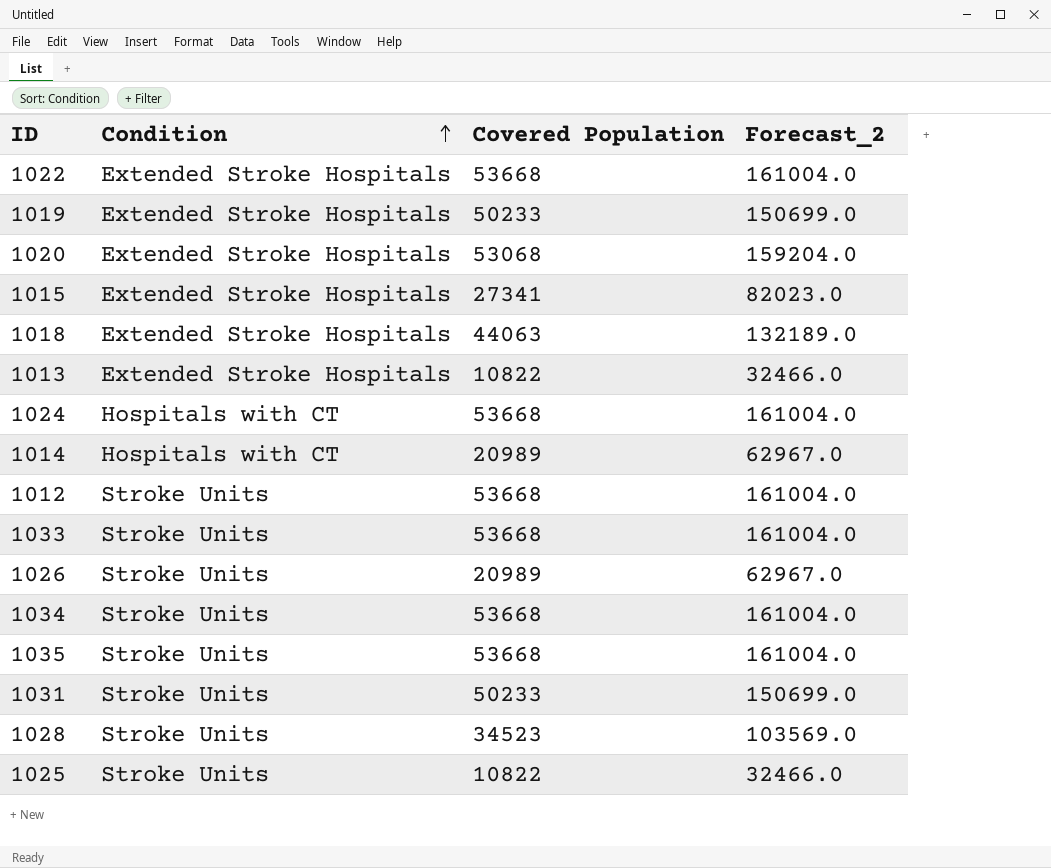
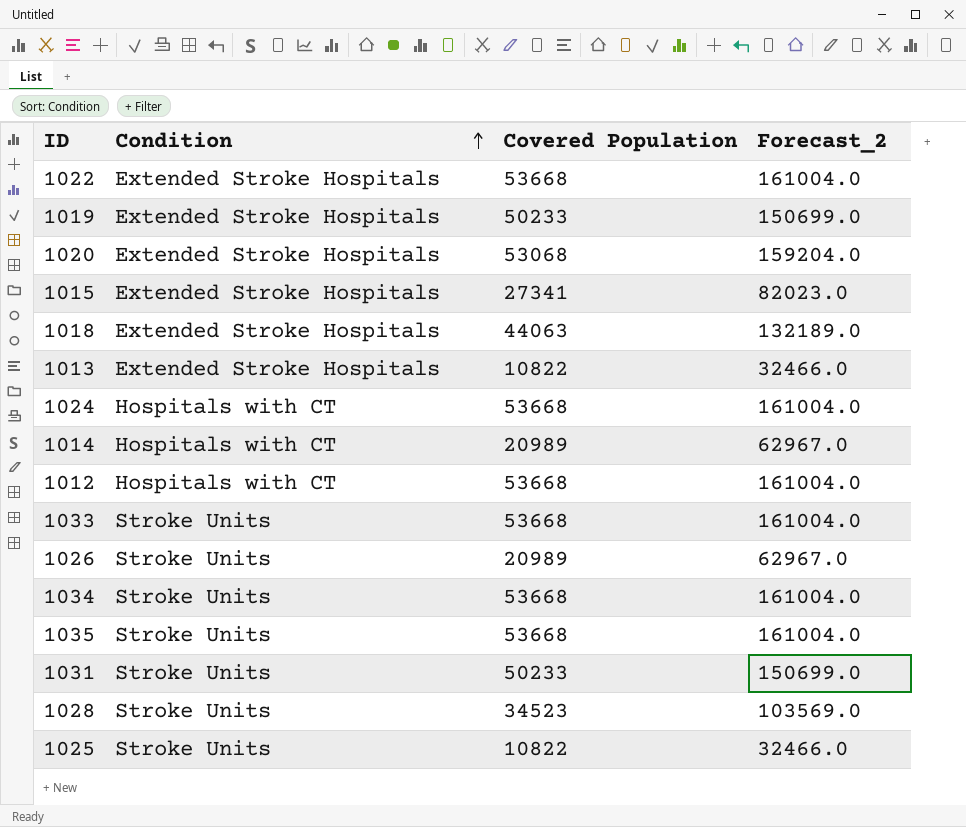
1012 | Condition: Stroke Units -> Hospitals with CT

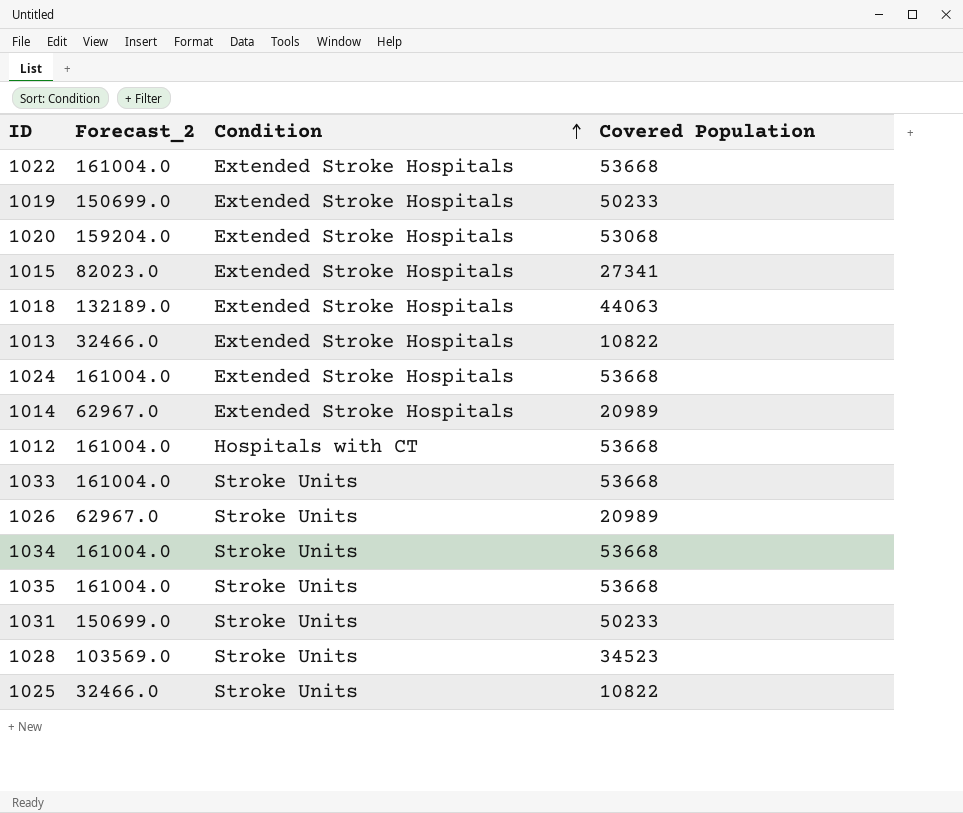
column Forecast_2 | position: 4 -> 2
1024 | Condition: Hospitals with CT -> Extended Stroke Hospitals
1014 | Condition: Hospitals with CT -> Extended Stroke Hospitals

